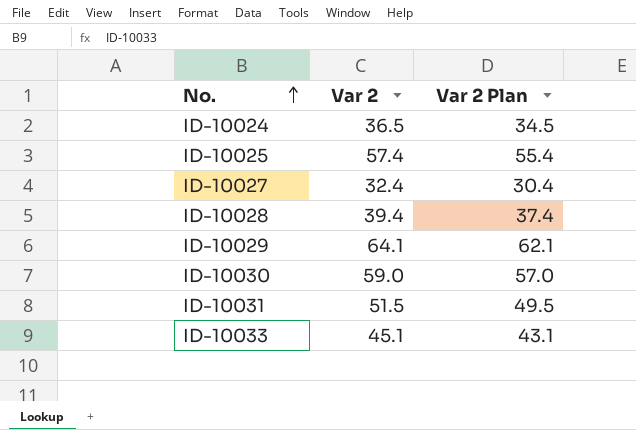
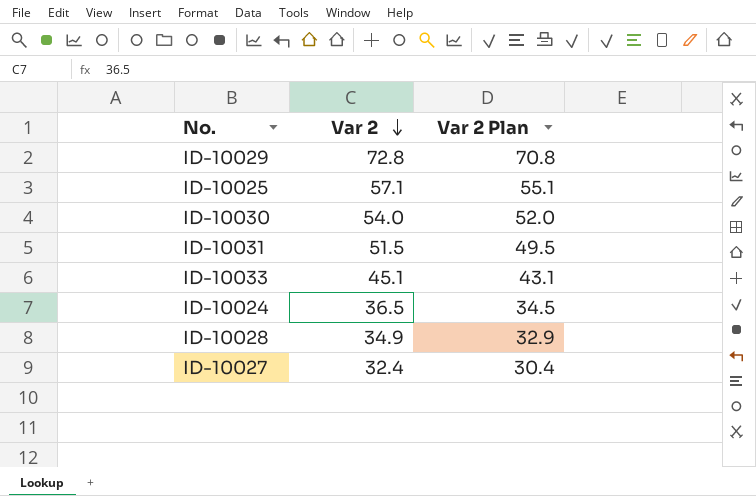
row order: No. ascending -> Var 2 descending
ID-10029 | Var 2: 64.1 -> 72.8
ID-10029 | Var 2 Plan: 62.1 -> 70.8
ID-10025 | Var 2: 57.4 -> 57.1
ID-10025 | Var 2 Plan: 55.4 -> 55.1
ID-10030 | Var 2: 59.0 -> 54.0
ID-10030 | Var 2 Plan: 57.0 -> 52.0
ID-10028 | Var 2: 39.4 -> 34.9
ID-10028 | Var 2 Plan: 37.4 -> 32.9

